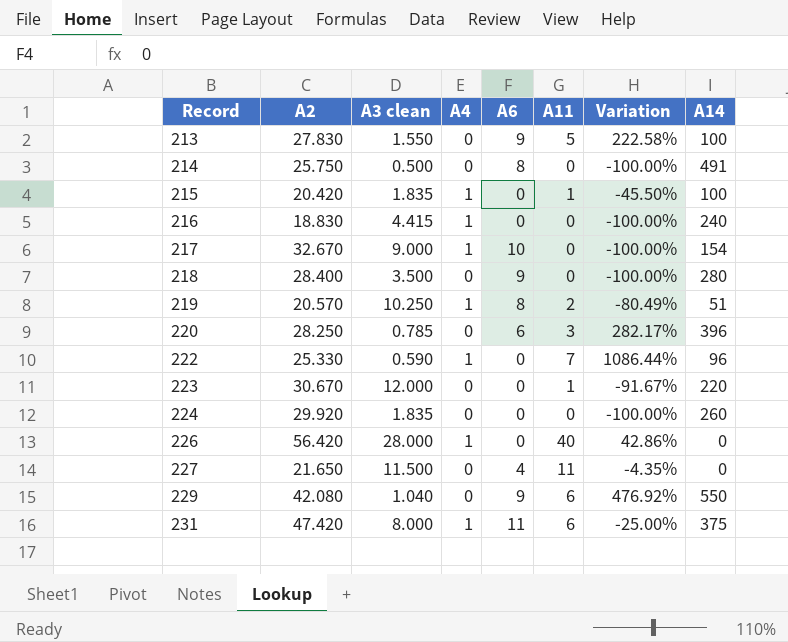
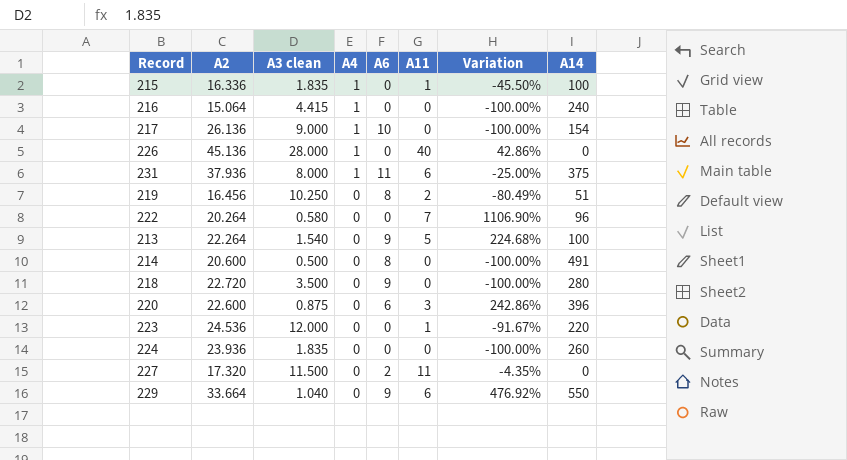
row order: Record ascending -> A4 descending
215 | A2: 20.420 -> 16.336
216 | A2: 18.830 -> 15.064
217 | A2: 32.670 -> 26.136
226 | A2: 56.420 -> 45.136
231 | A2: 47.420 -> 37.936
219 | A2: 20.570 -> 16.456
219 | A4: 1 -> 0
222 | A2: 25.330 -> 20.264
222 | A3 clean: 0.590 -> 0.580
222 | A4: 1 -> 0
222 | Variation: 1086.44% -> 1106.90%
213 | A2: 27.830 -> 22.264
213 | A3 clean: 1.550 -> 1.540
213 | Variation: 222.58% -> 224.68%
214 | A2: 25.750 -> 20.600
218 | A2: 28.400 -> 22.720
220 | A2: 28.250 -> 22.600
220 | A3 clean: 0.785 -> 0.875
220 | Variation: 282.17% -> 242.86%
223 | A2: 30.670 -> 24.536
224 | A2: 29.920 -> 23.936
227 | A2: 21.650 -> 17.320
227 | A6: 4 -> 2
229 | A2: 42.080 -> 33.664

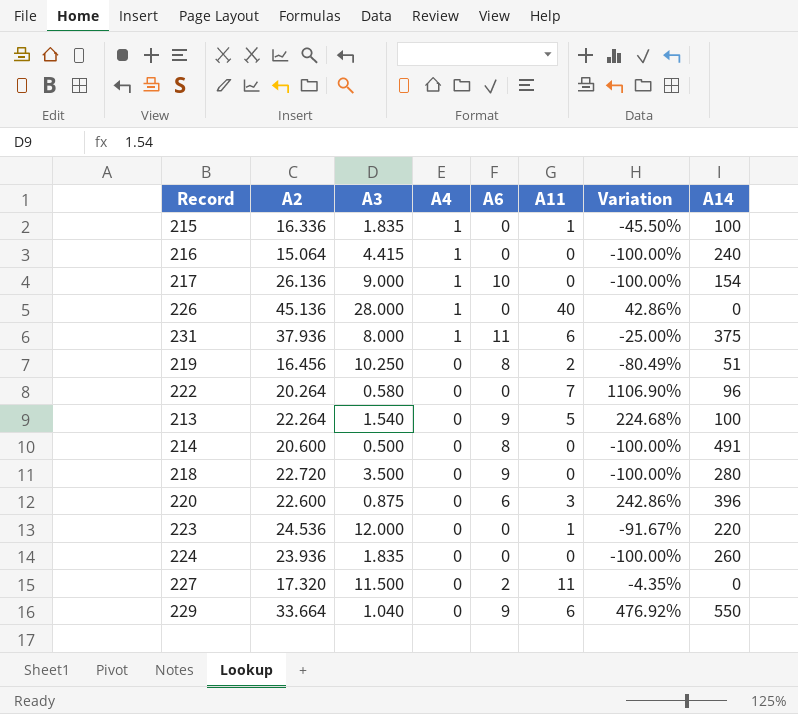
column name: A3 clean -> A3

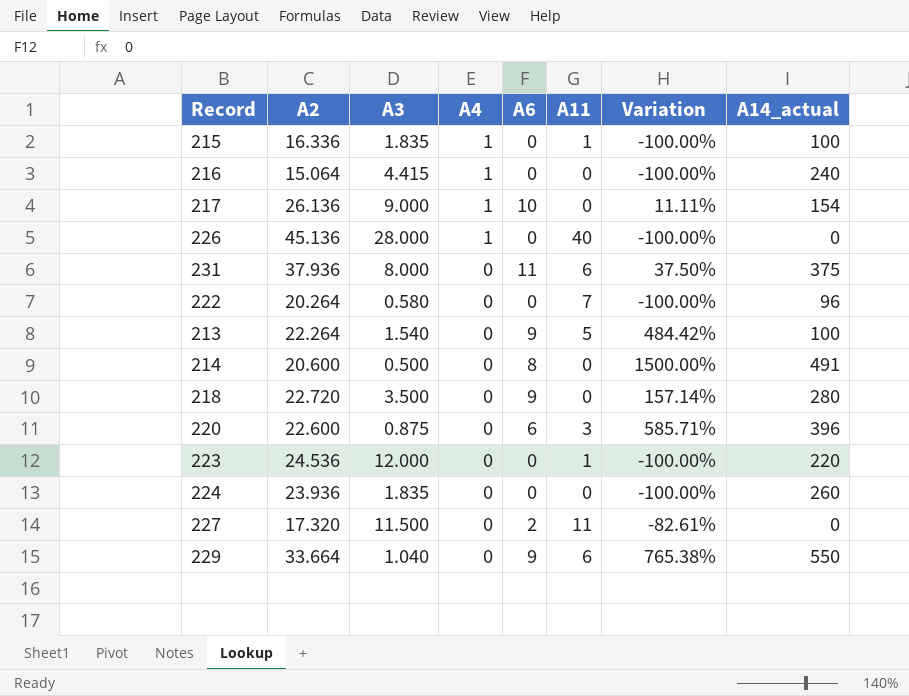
column Variation | formula: ([A11] - [A3]) / [A3] -> ([A6] - [A3]) / [A3]
column name: A14 -> A14_actual
row 219: 16.456 | 10.250 | 0 | 8 | 2 | -80.49% | 51 -> none
231 | A4: 1 -> 0

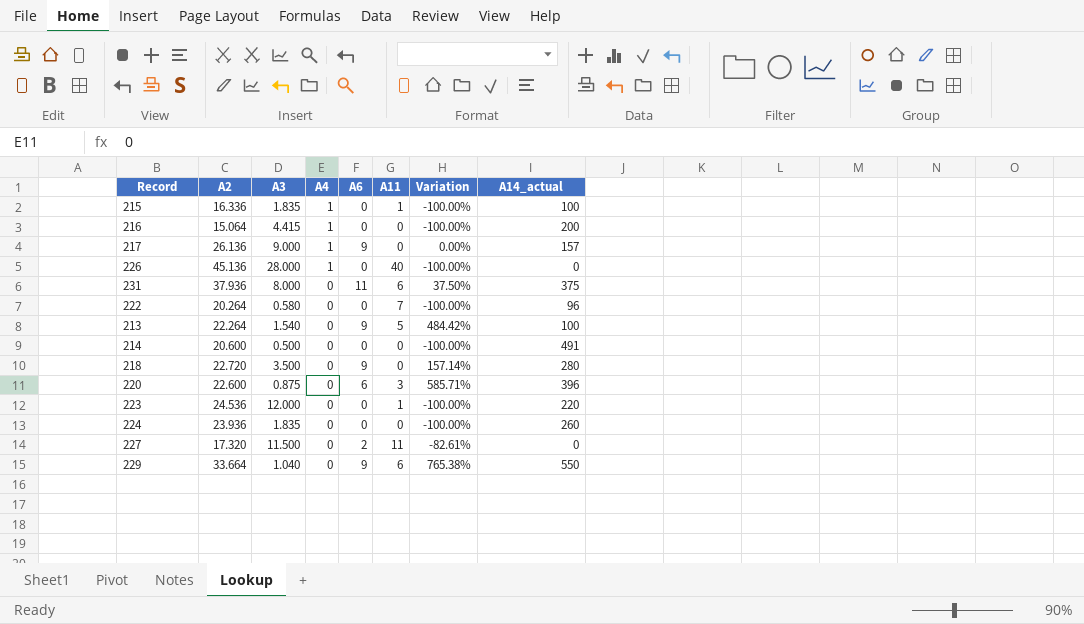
216 | A14_actual: 240 -> 200
217 | A6: 10 -> 9
217 | Variation: 11.11% -> 0.00%
217 | A14_actual: 154 -> 157
214 | A6: 8 -> 0
214 | Variation: 1500.00% -> -100.00%

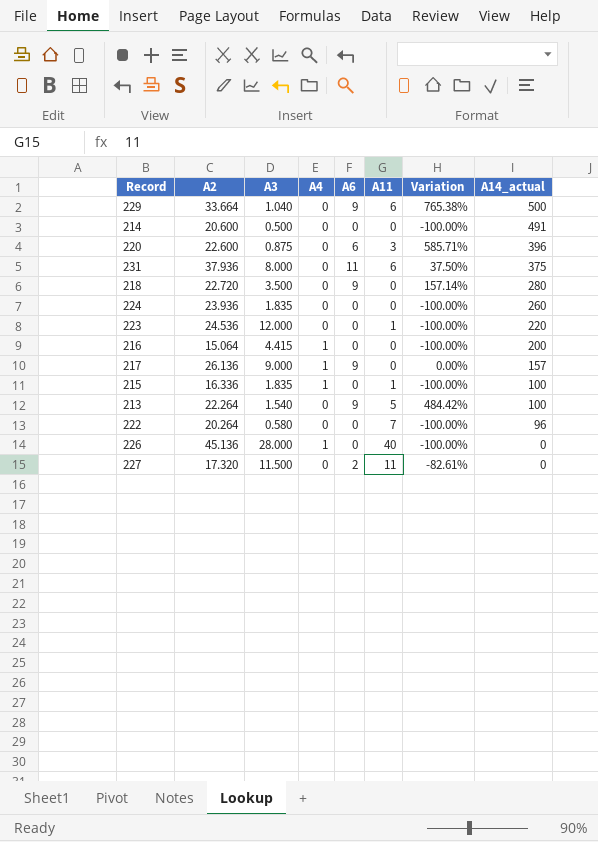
row order: A4 descending -> A14_actual descending
229 | A14_actual: 550 -> 500

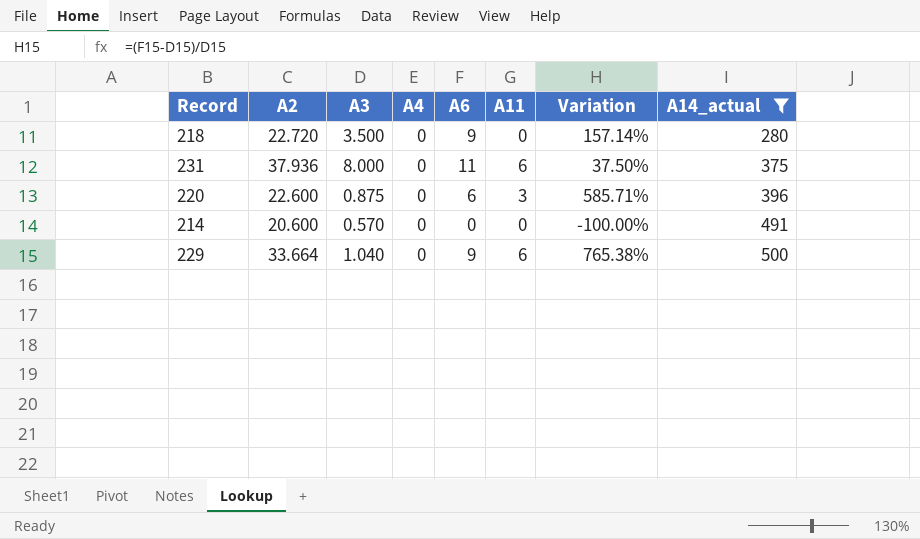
filter: none -> A14_actual >= 280
row order: A14_actual descending -> A14_actual ascending
214 | A3: 0.500 -> 0.570

